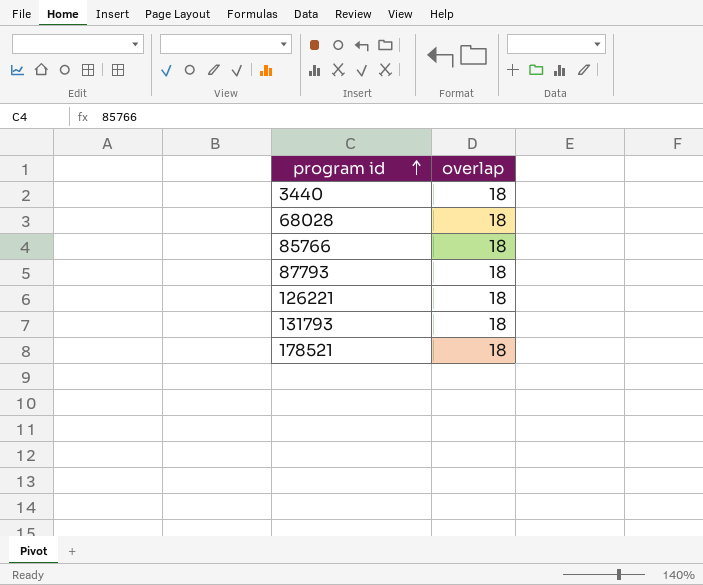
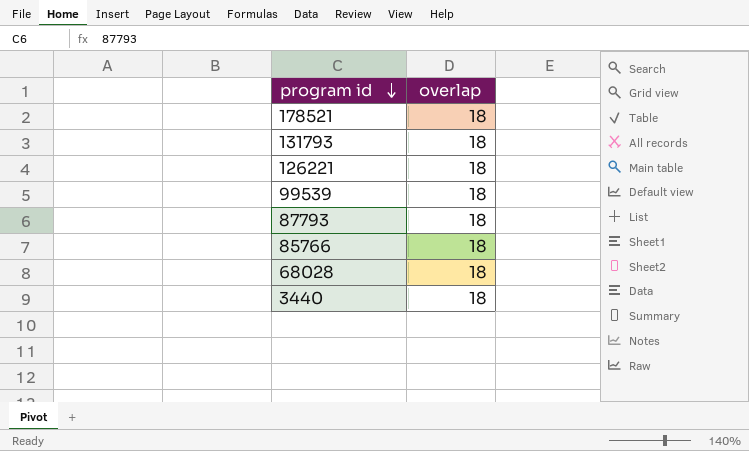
row order: program id ascending -> program id descending
row 99539: none -> 18

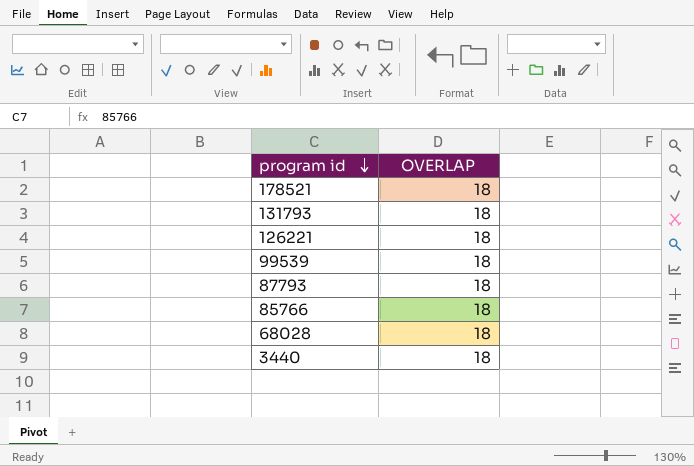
column name: overlap -> OVERLAP

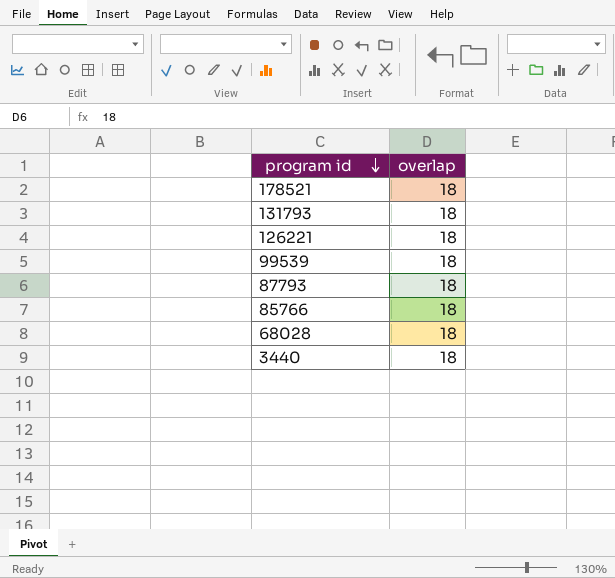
column name: OVERLAP -> overlap

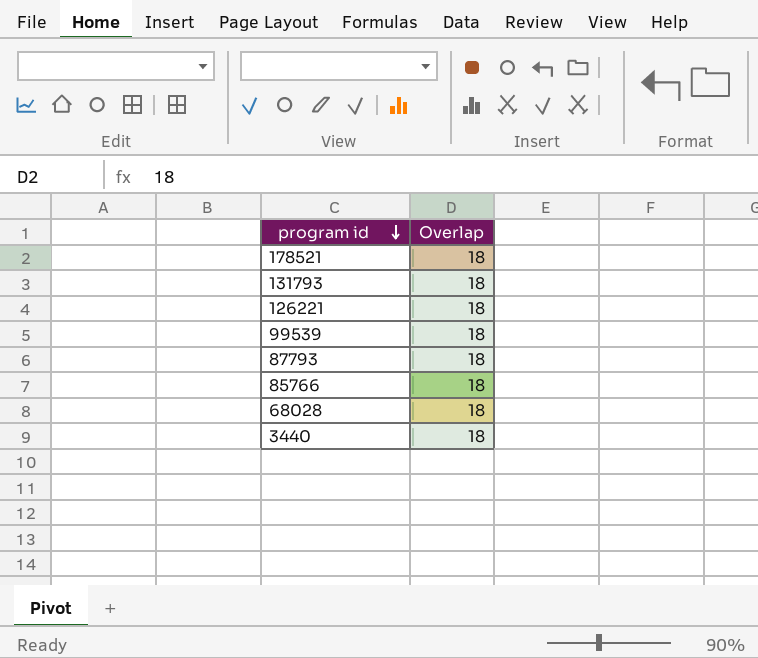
column name: overlap -> Overlap

